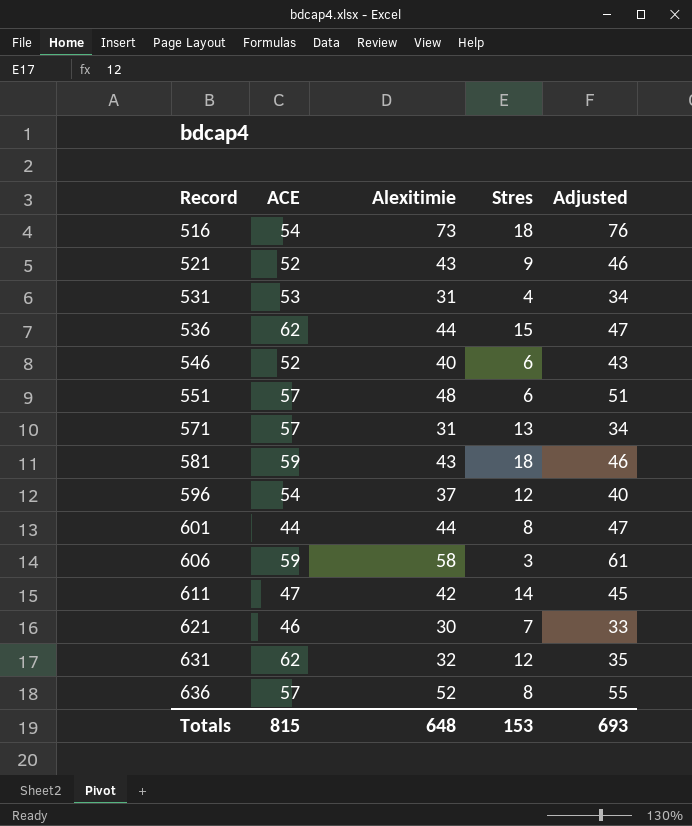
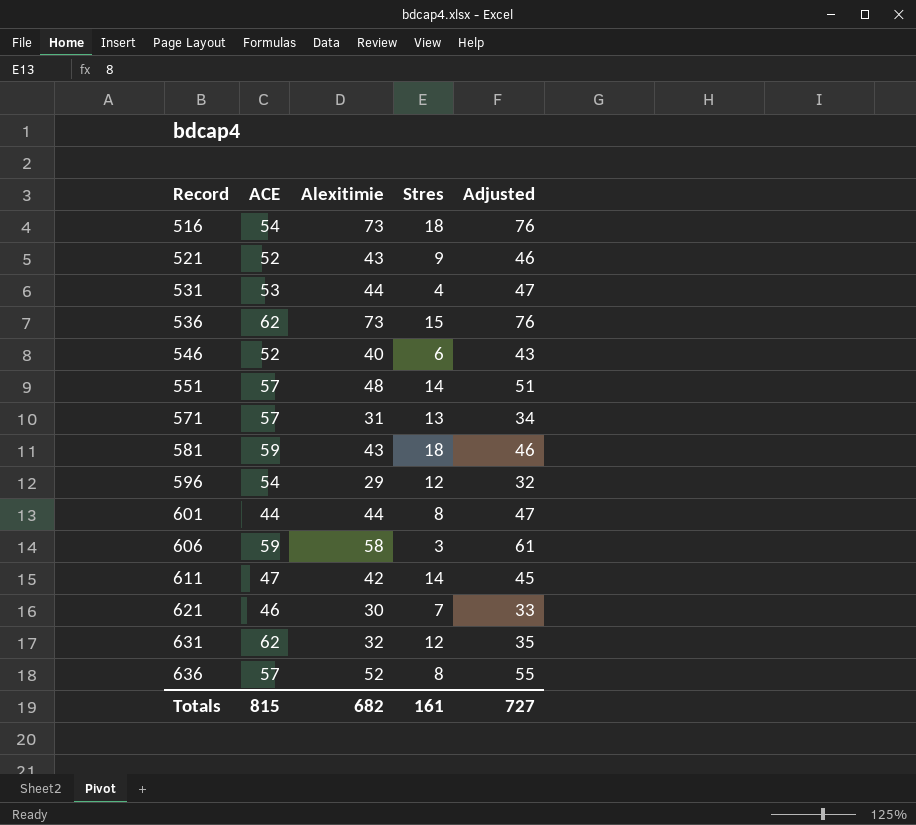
531 | Alexitimie: 31 -> 44
531 | Adjusted: 34 -> 47
536 | Alexitimie: 44 -> 73
536 | Adjusted: 47 -> 76
551 | Stres: 6 -> 14
596 | Alexitimie: 37 -> 29
596 | Adjusted: 40 -> 32
Totals | Alexitimie: 648 -> 682
Totals | Stres: 153 -> 161
Totals | Adjusted: 693 -> 727

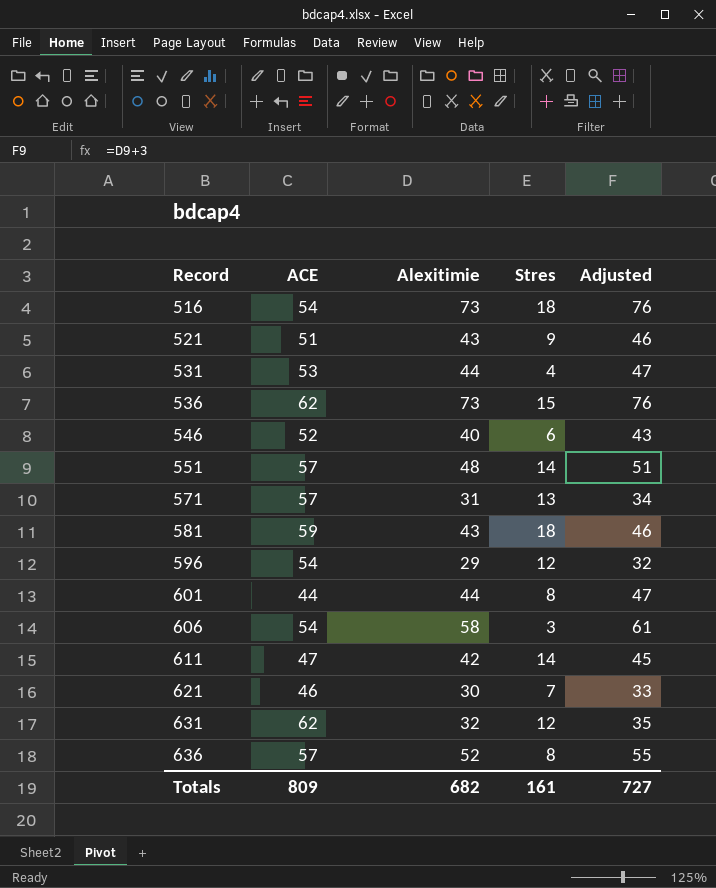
521 | ACE: 52 -> 51
606 | ACE: 59 -> 54
Totals | ACE: 815 -> 809

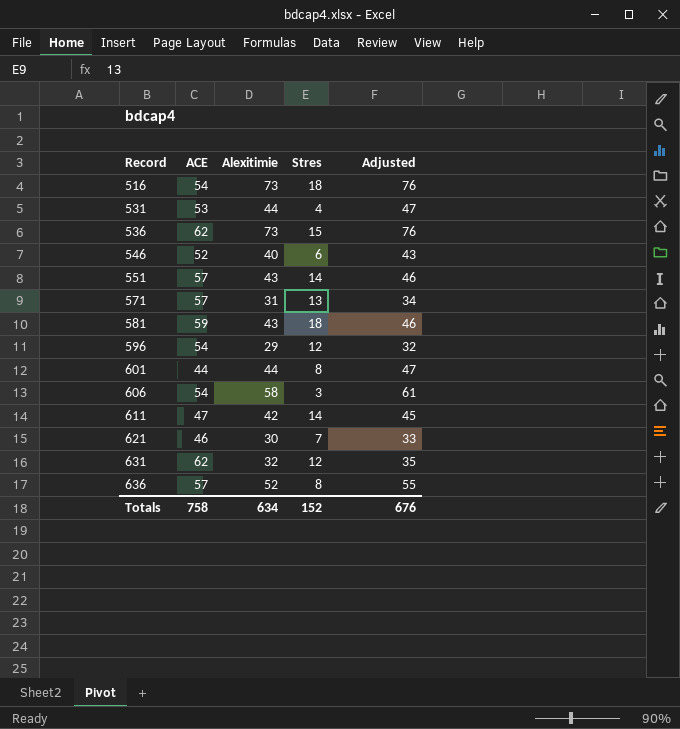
row 521: 51 | 43 | 9 | 46 -> none
551 | Alexitimie: 48 -> 43
551 | Adjusted: 51 -> 46
Totals | ACE: 809 -> 758
Totals | Alexitimie: 682 -> 634
Totals | Stres: 161 -> 152
Totals | Adjusted: 727 -> 676

